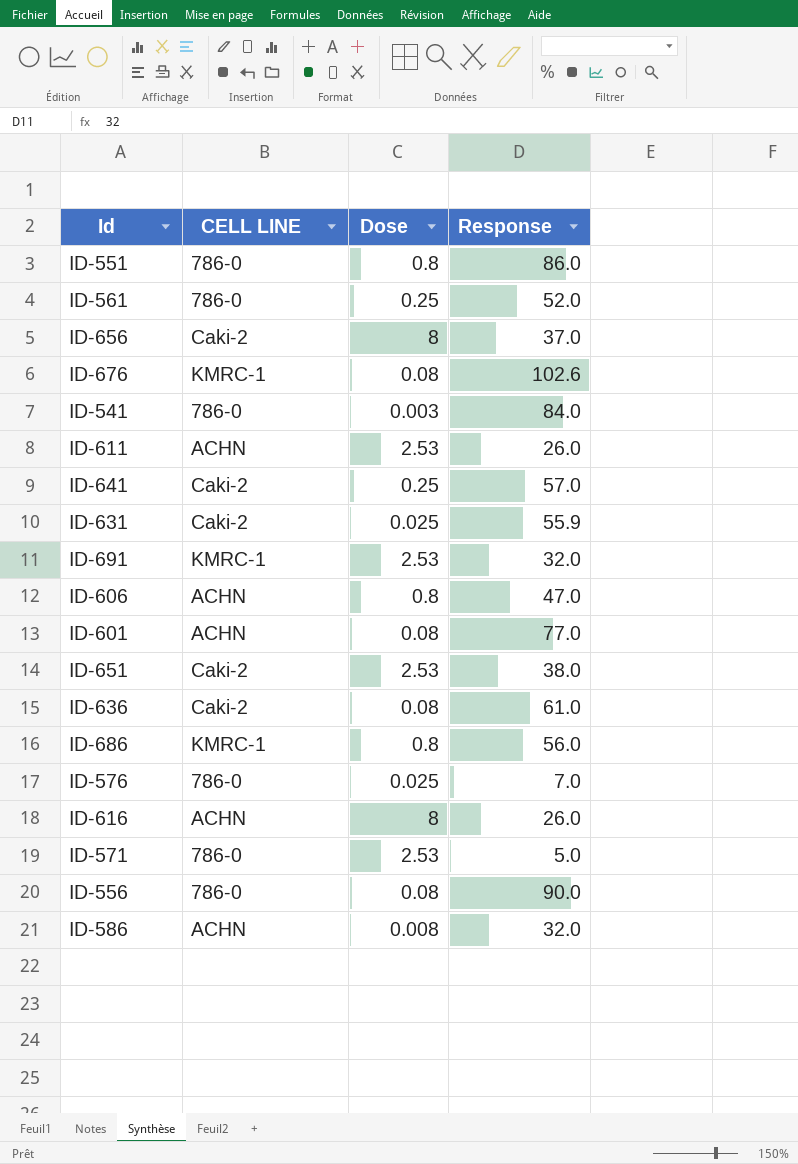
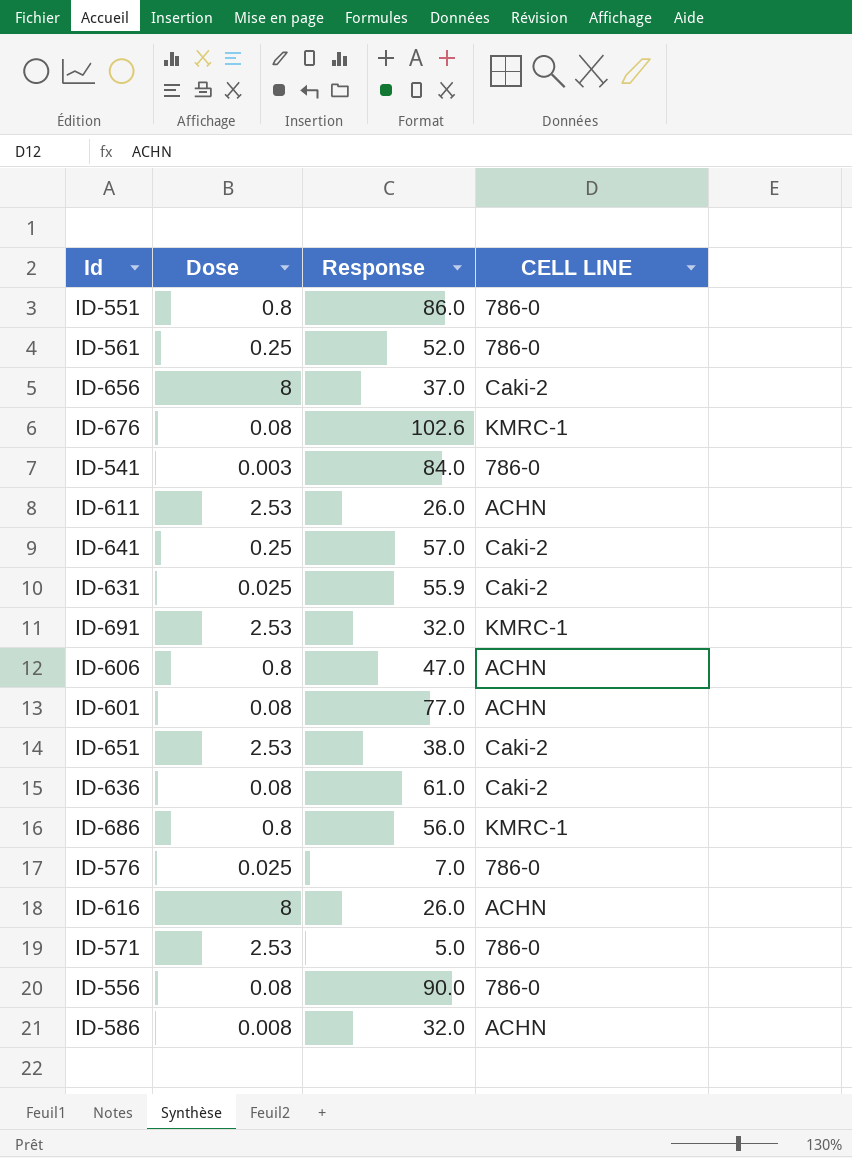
column CELL LINE | position: 2 -> 4

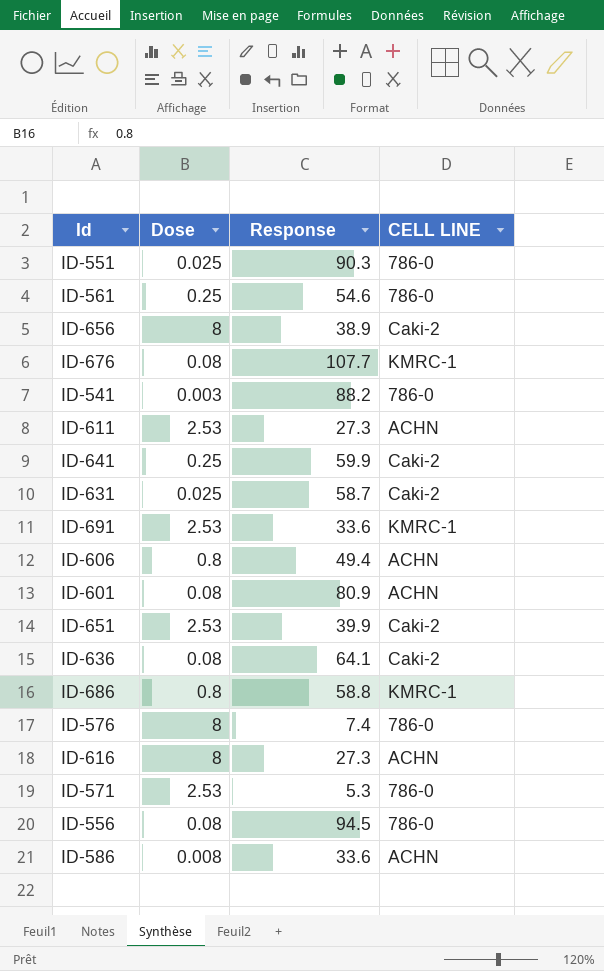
ID-551 | Dose: 0.8 -> 0.025
ID-551 | Response: 86.0 -> 90.3
ID-561 | Response: 52.0 -> 54.6
ID-656 | Response: 37.0 -> 38.9
ID-676 | Response: 102.6 -> 107.7
ID-541 | Response: 84.0 -> 88.2
ID-611 | Response: 26.0 -> 27.3
ID-641 | Response: 57.0 -> 59.9
ID-631 | Response: 55.9 -> 58.7
ID-691 | Response: 32.0 -> 33.6
ID-606 | Response: 47.0 -> 49.4
ID-601 | Response: 77.0 -> 80.9
ID-651 | Response: 38.0 -> 39.9
ID-636 | Response: 61.0 -> 64.1
ID-686 | Response: 56.0 -> 58.8
ID-576 | Dose: 0.025 -> 8
ID-576 | Response: 7.0 -> 7.4
ID-616 | Response: 26.0 -> 27.3
ID-571 | Response: 5.0 -> 5.3
ID-556 | Response: 90.0 -> 94.5
ID-586 | Response: 32.0 -> 33.6

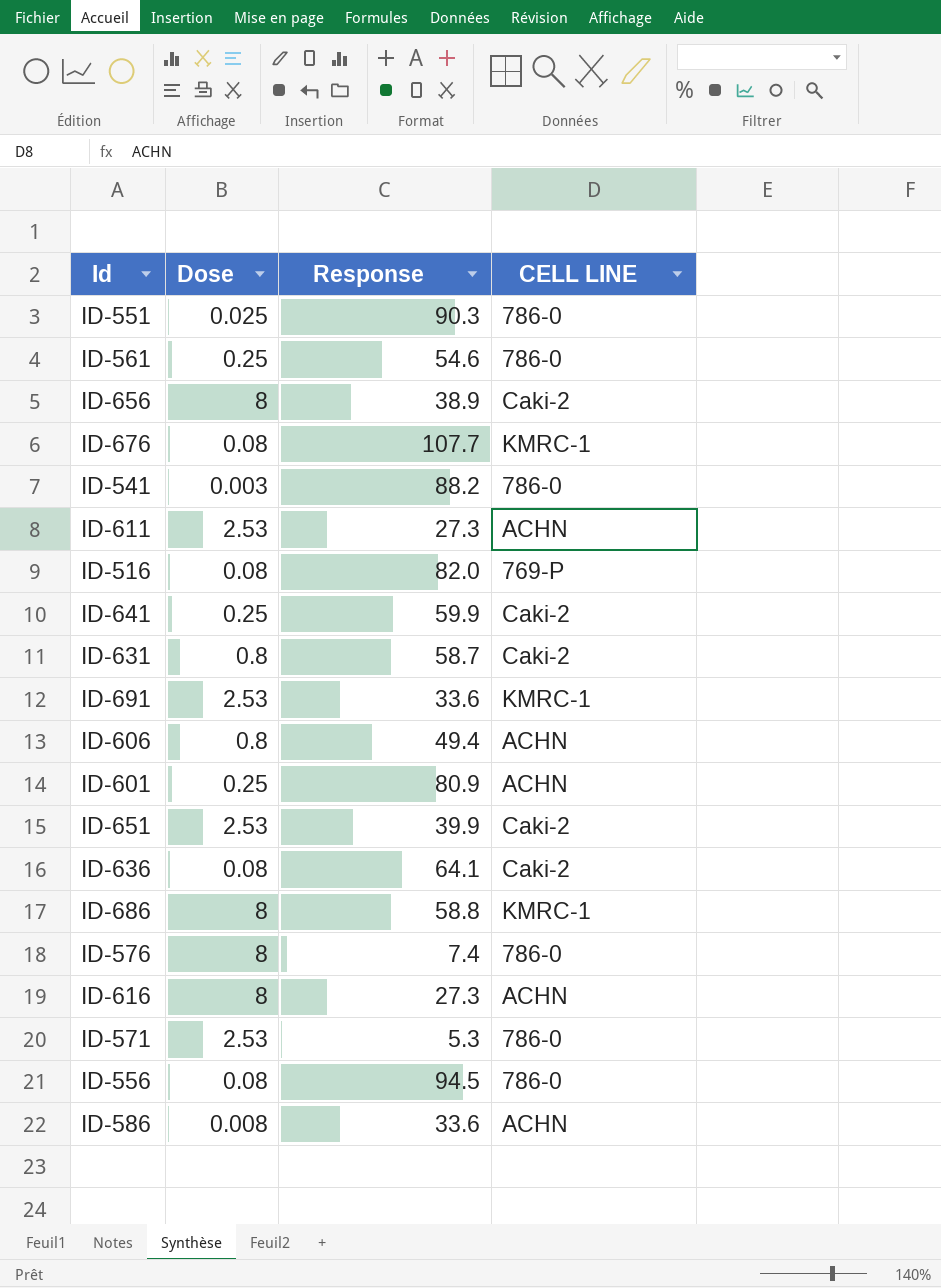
row ID-516: none -> 0.08 | 82.0 | 769-P
ID-631 | Dose: 0.025 -> 0.8
ID-601 | Dose: 0.08 -> 0.25
ID-686 | Dose: 0.8 -> 8

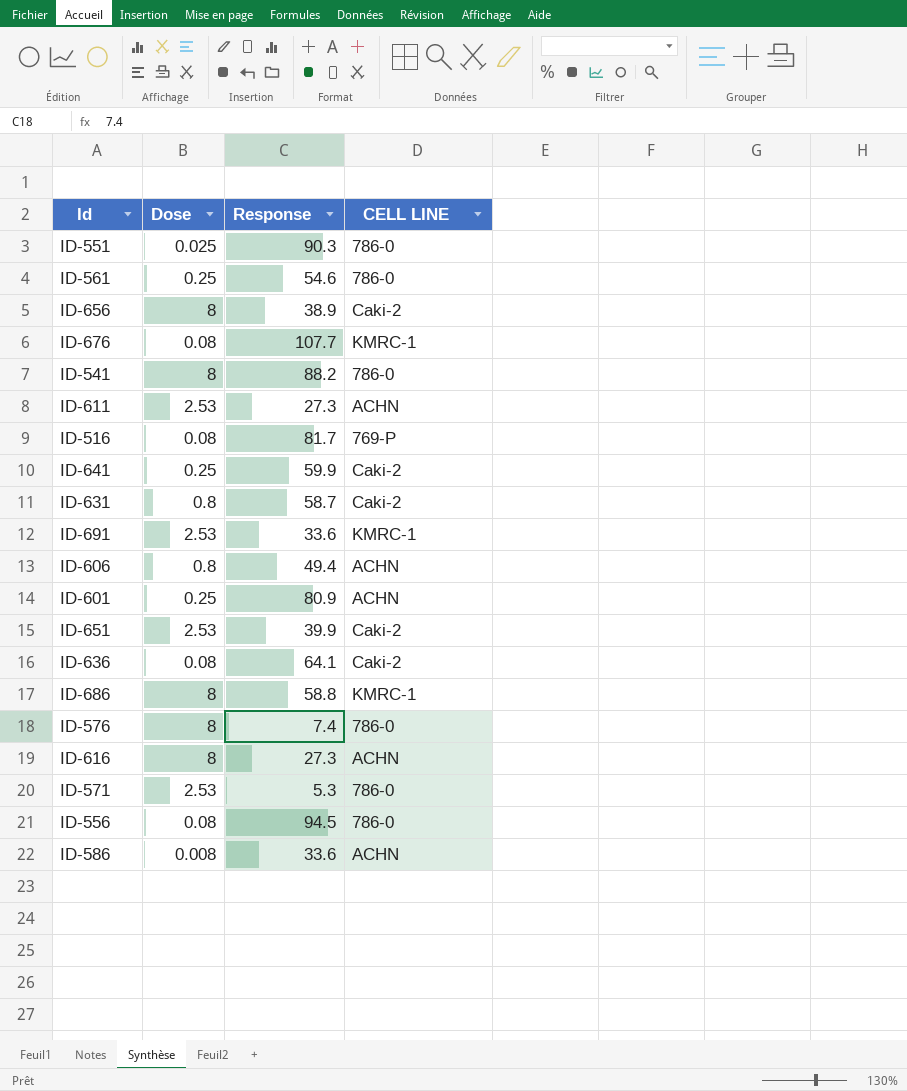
ID-541 | Dose: 0.003 -> 8
ID-516 | Response: 82.0 -> 81.7

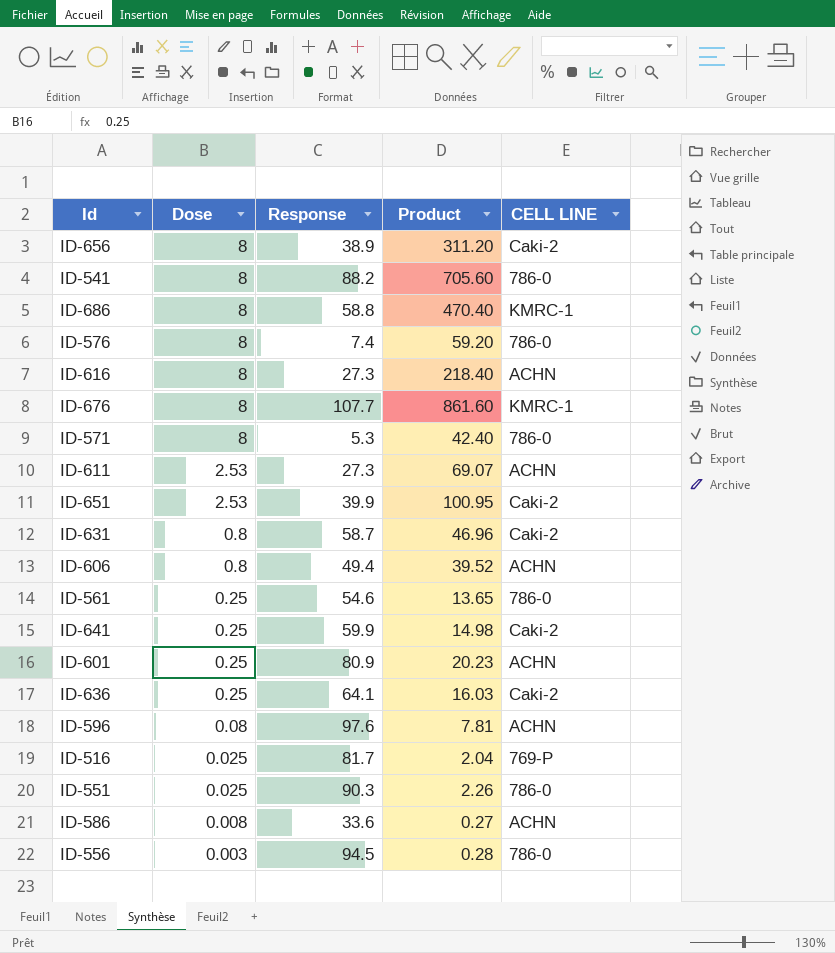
row order: none -> Dose descending
column Product | formula: none -> [Dose] * [Response]
row ID-691: 2.53 | 33.6 | KMRC-1 -> none
ID-676 | Dose: 0.08 -> 8
ID-571 | Dose: 2.53 -> 8
ID-636 | Dose: 0.08 -> 0.25
row ID-596: none -> 0.08 | 97.6 | 7.81 | ACHN
ID-516 | Dose: 0.08 -> 0.025
ID-556 | Dose: 0.08 -> 0.003

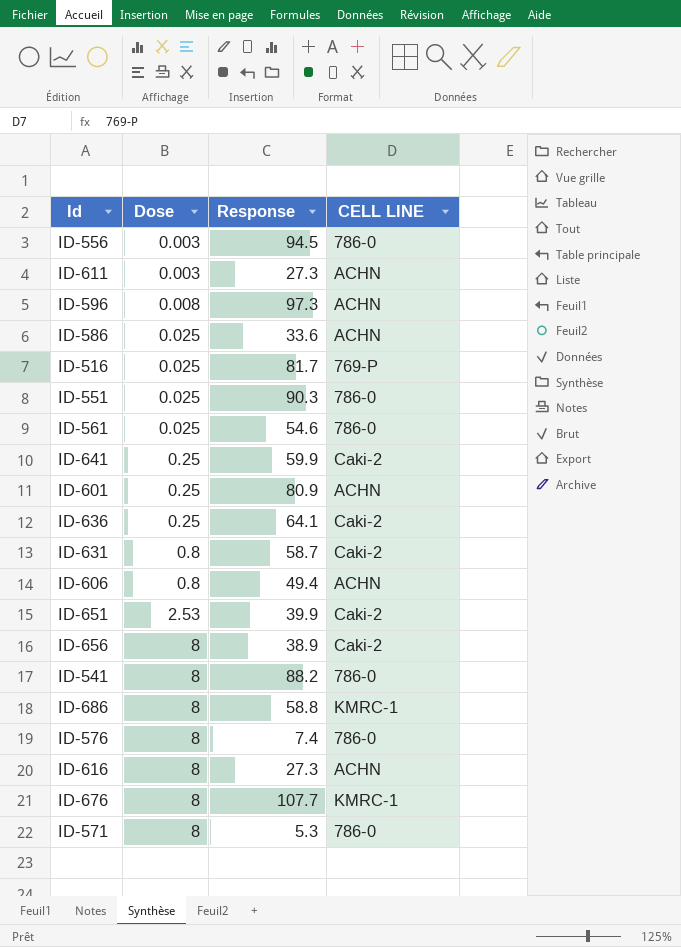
row order: Dose descending -> Dose ascending
column Product | formula: [Dose] * [Response] -> none
ID-611 | Dose: 2.53 -> 0.003
ID-596 | Dose: 0.08 -> 0.008
ID-596 | Response: 97.6 -> 97.3
ID-586 | Dose: 0.008 -> 0.025
ID-561 | Dose: 0.25 -> 0.025

